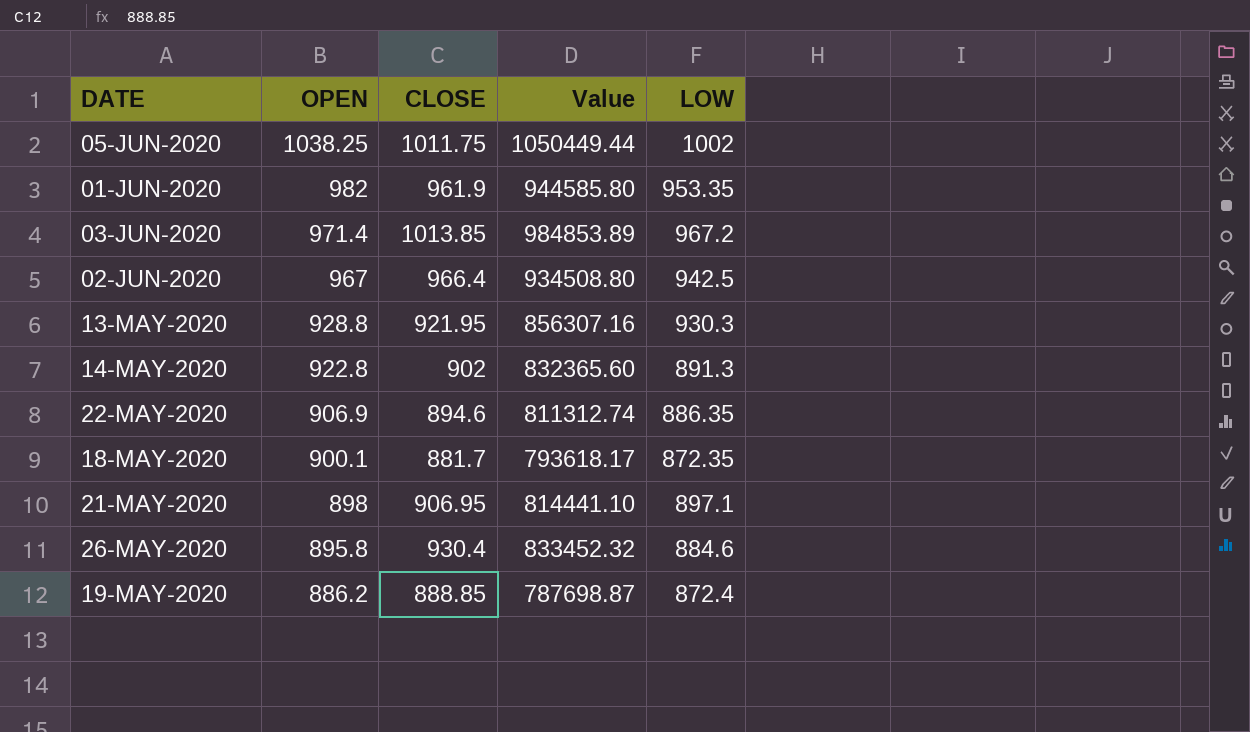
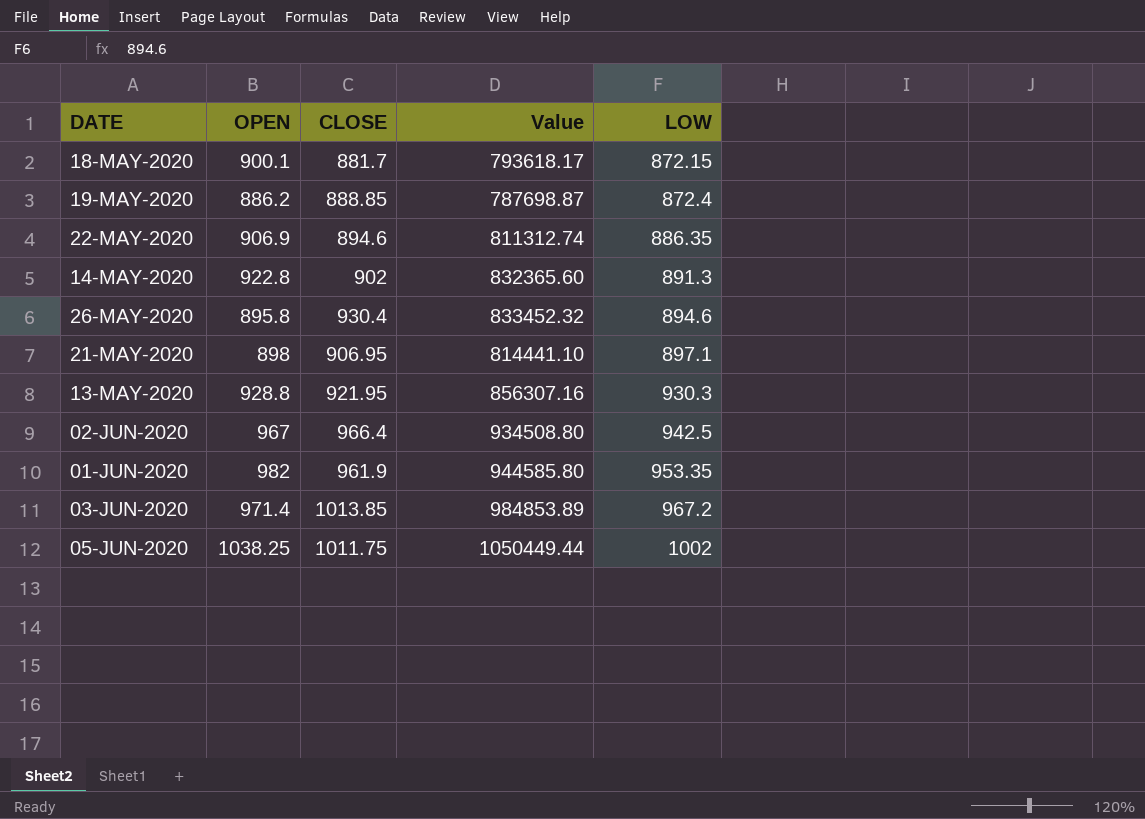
row order: OPEN descending -> LOW ascending
18-MAY-2020 | LOW: 872.35 -> 872.15
26-MAY-2020 | LOW: 884.6 -> 894.6

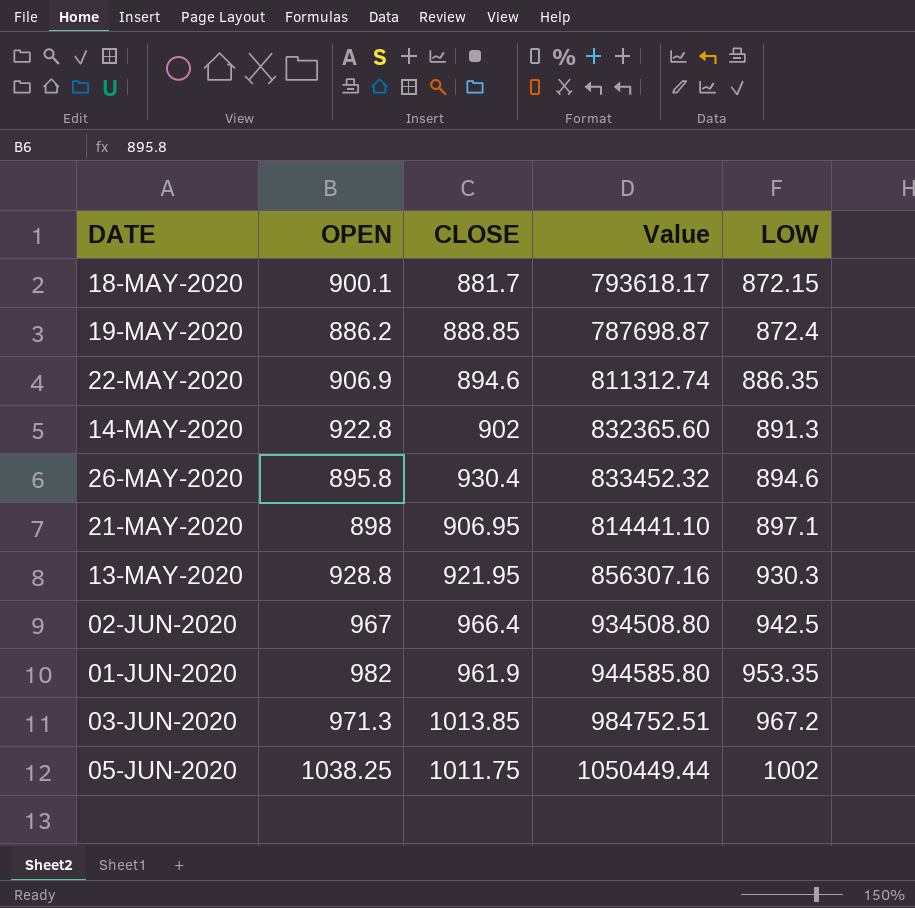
03-JUN-2020 | OPEN: 971.4 -> 971.3
03-JUN-2020 | Value: 984853.89 -> 984752.51

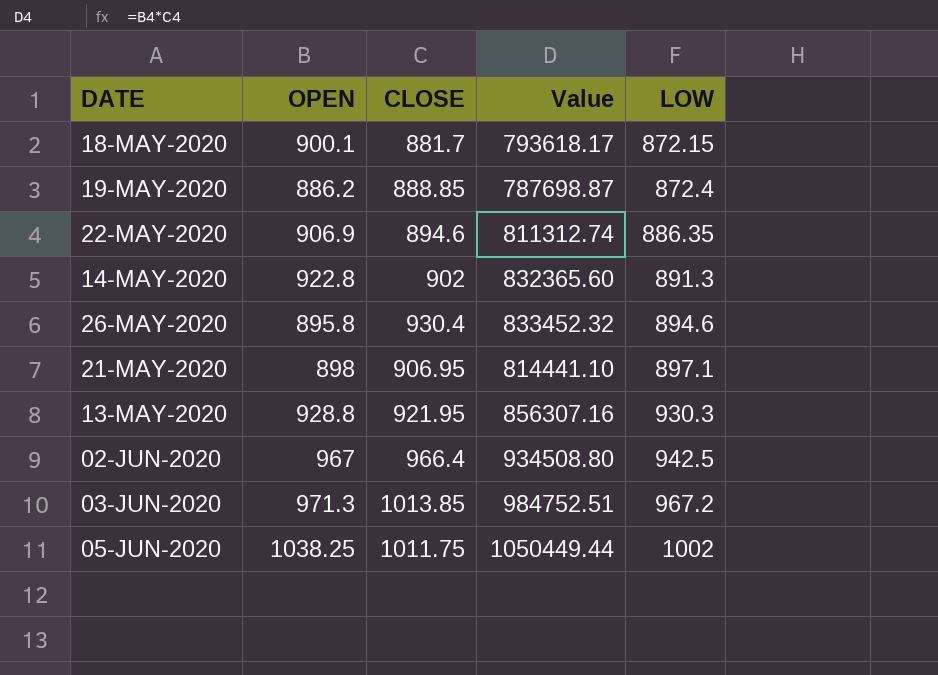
row 01-JUN-2020: 982 | 961.9 | 944585.80 | 953.35 -> none

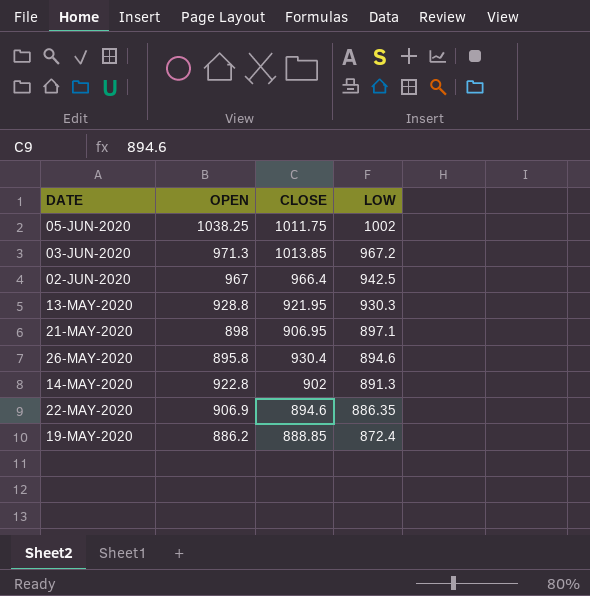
row order: LOW ascending -> LOW descending
column Value | formula: [OPEN] * [CLOSE] -> none
row 18-MAY-2020: 900.1 | 881.7 | 793618.17 | 872.15 -> none

